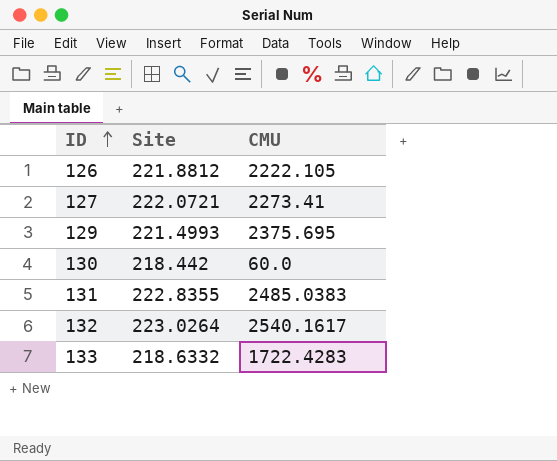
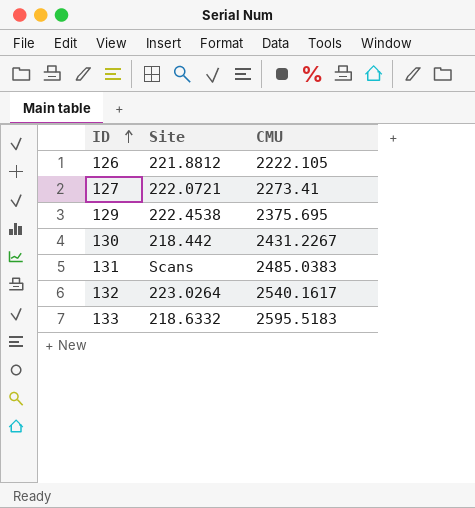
129 | Site: 221.4993 -> 222.4538
130 | CMU: 60.0 -> 2431.2267
131 | Site: 222.8355 -> Scans
133 | CMU: 1722.4283 -> 2595.5183

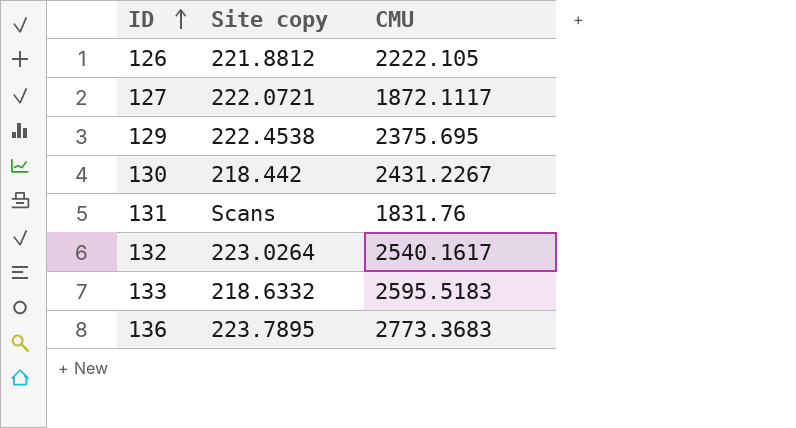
column name: Site -> Site copy
127 | CMU: 2273.41 -> 1872.1117
131 | CMU: 2485.0383 -> 1831.76
row 136: none -> 223.7895 | 2773.3683

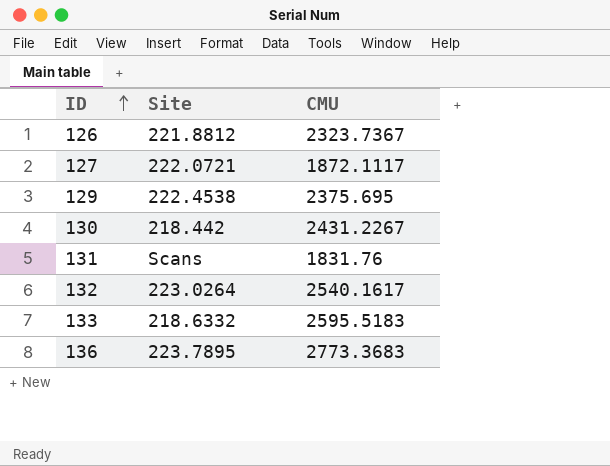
column name: Site copy -> Site
126 | CMU: 2222.105 -> 2323.7367

